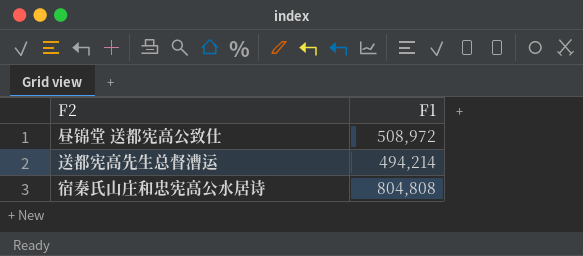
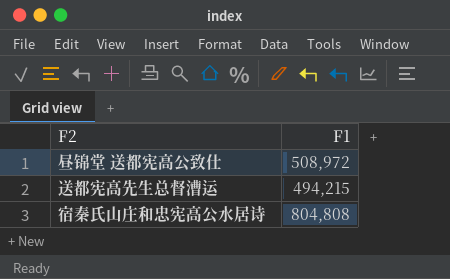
送都宪高先生总督漕运 | F1: 494,214 -> 494,215

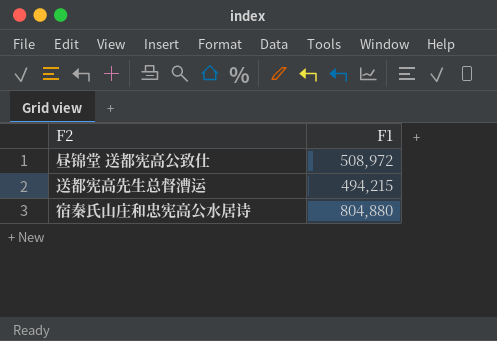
宿秦氏山庄和忠宪高公水居诗 | F1: 804,808 -> 804,880

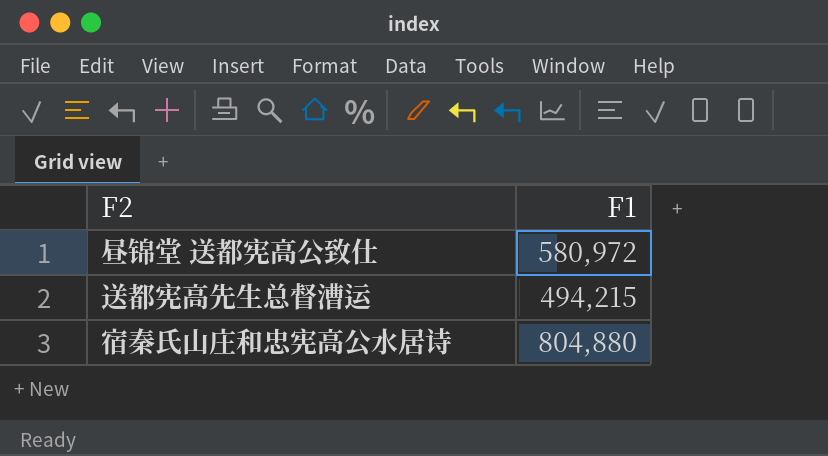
昼锦堂 送都宪高公致仕 | F1: 508,972 -> 580,972

